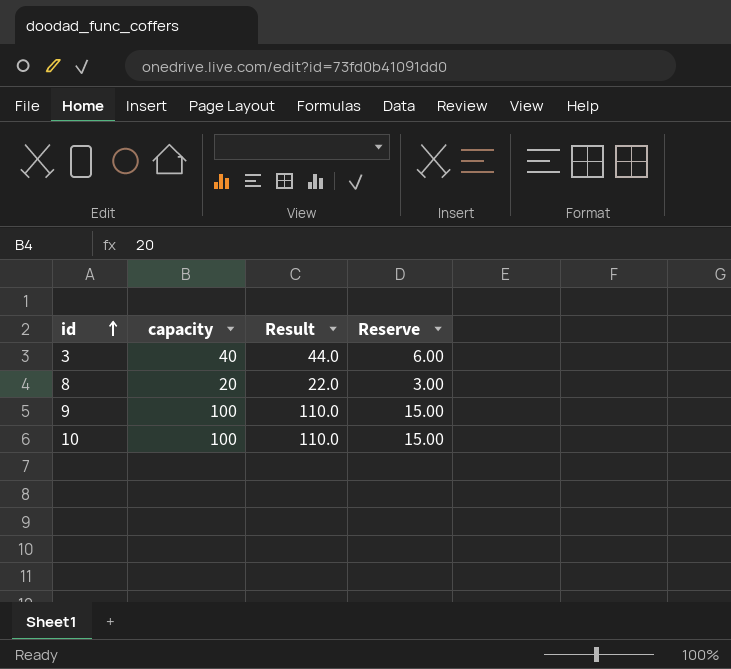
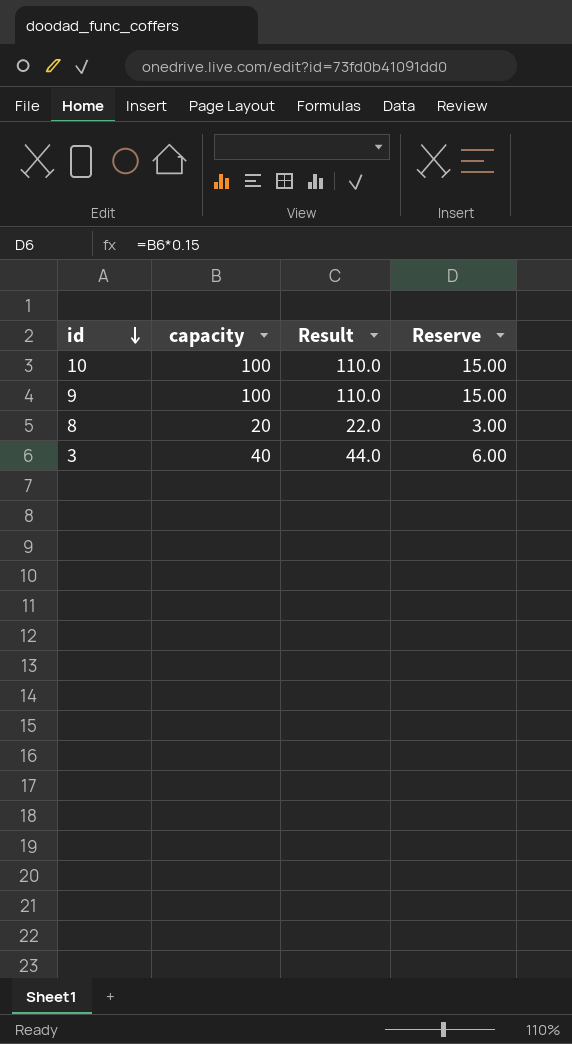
row order: id ascending -> id descending

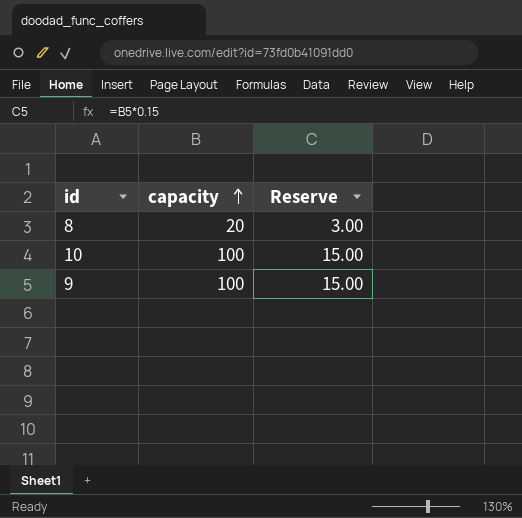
row order: id descending -> capacity ascending
column Result | formula: [capacity] * 1.1 -> none
row 3: 40 | 44.0 | 6.00 -> none

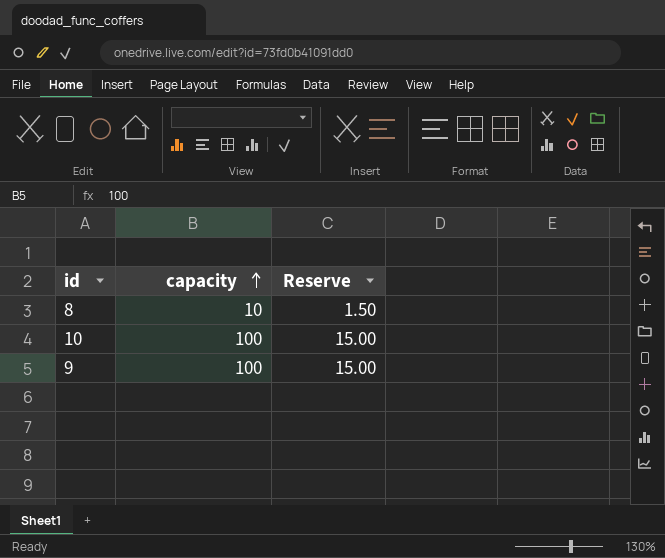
8 | capacity: 20 -> 10
8 | Reserve: 3.00 -> 1.50

